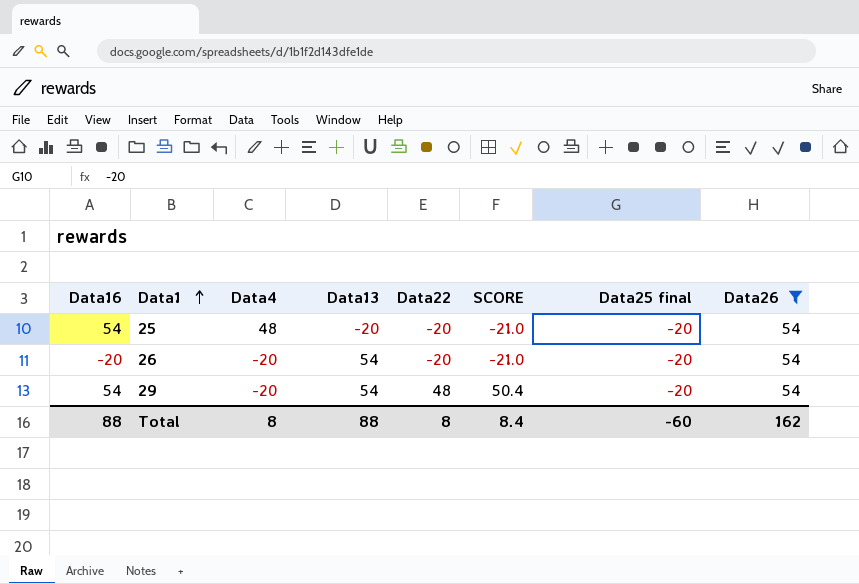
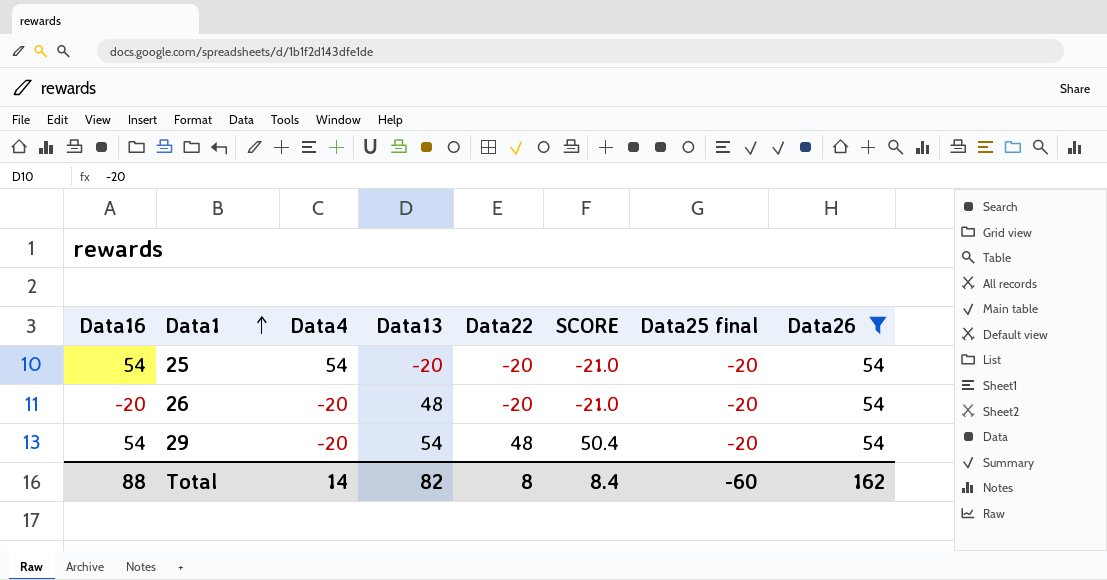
25 | Data4: 48 -> 54
26 | Data13: 54 -> 48
Total | Data4: 8 -> 14
Total | Data13: 88 -> 82

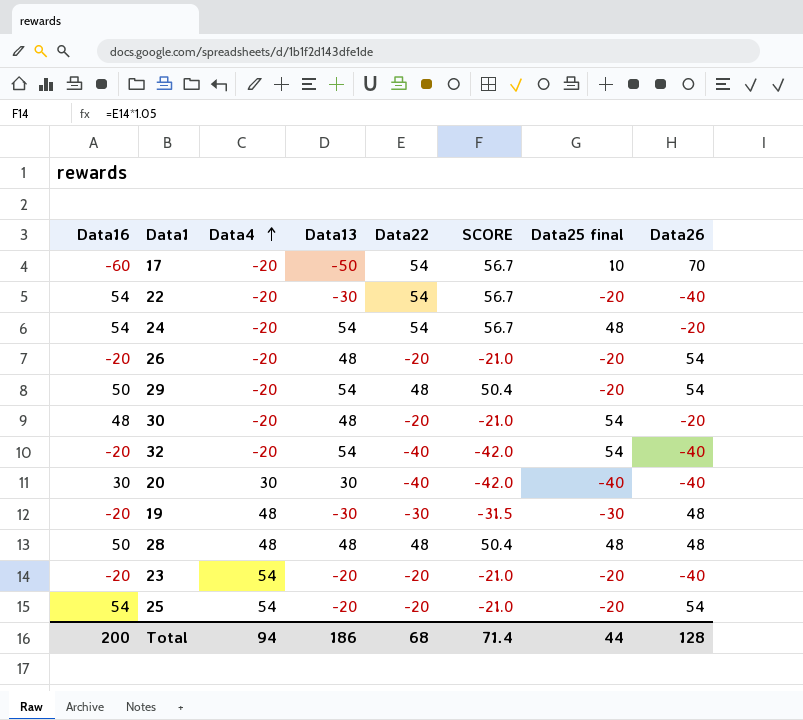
filter: Data26 = 54 -> none
row order: Data1 ascending -> Data4 ascending
29 | Data16: 54 -> 50
Total | Data16: 88 -> 200
Total | Data4: 14 -> 94
Total | Data13: 82 -> 186
Total | Data22: 8 -> 68
Total | SCORE: 8.4 -> 71.4
Total | Data25 final: -60 -> 44
Total | Data26: 162 -> 128

